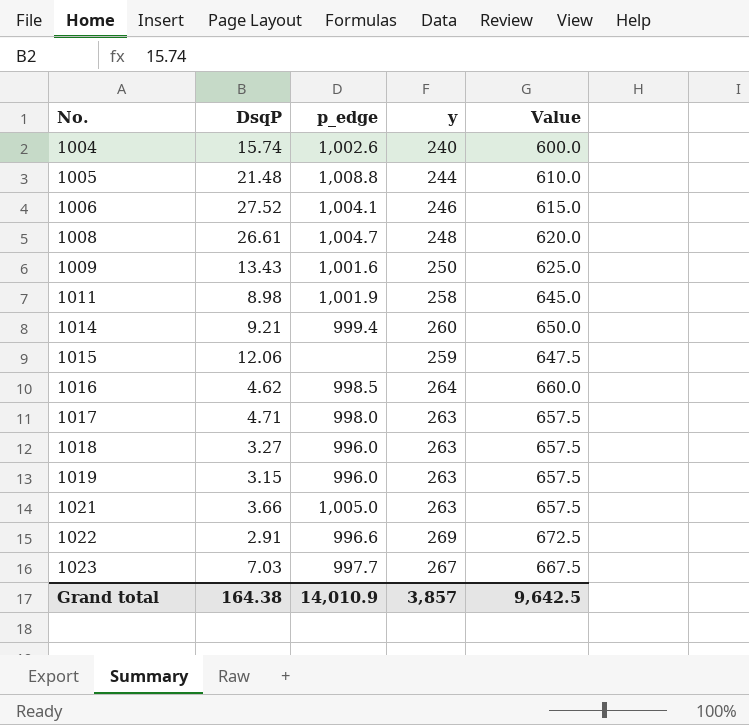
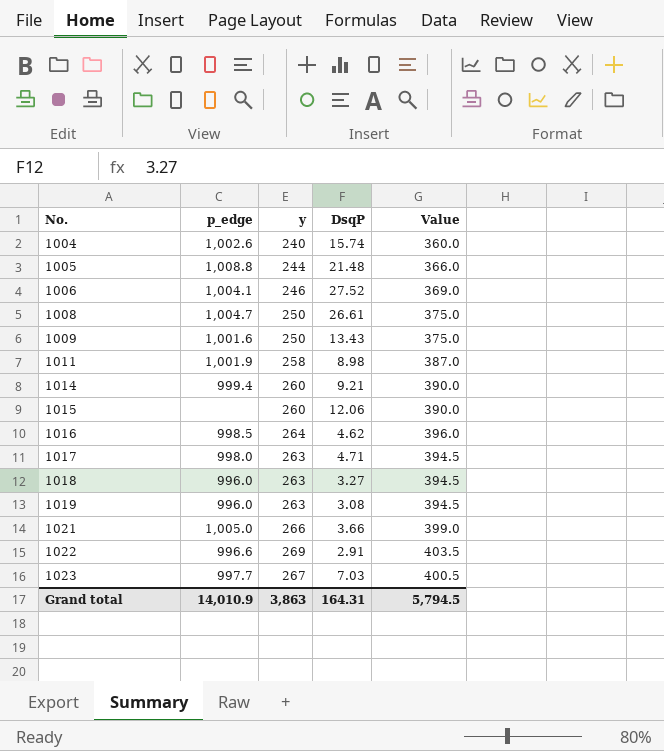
column DsqP | position: 2 -> 4
column Value | formula: [y] * 2.5 -> [y] * 1.5
1008 | y: 248 -> 250
1015 | y: 259 -> 260
1019 | DsqP: 3.15 -> 3.08
1021 | y: 263 -> 266
Grand total | y: 3,857 -> 3,863
Grand total | DsqP: 164.38 -> 164.31
Grand total | Value: 9,642.5 -> 5,794.5

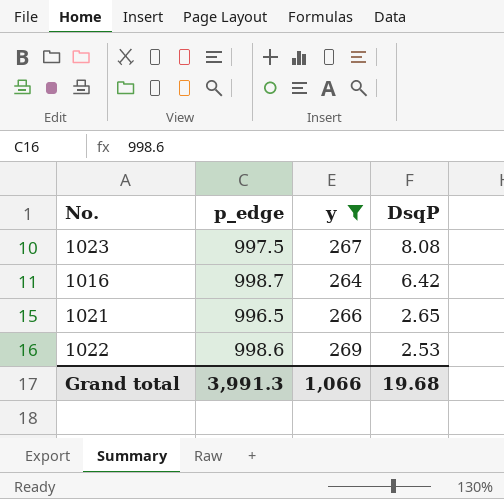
filter: none -> y >= 264
row order: No. ascending -> DsqP descending
column Value | formula: [y] * 1.5 -> none
1023 | p_edge: 997.7 -> 997.5
1023 | DsqP: 7.03 -> 8.08
1016 | p_edge: 998.5 -> 998.7
1016 | DsqP: 4.62 -> 6.42
1021 | p_edge: 1,005.0 -> 996.5
1021 | DsqP: 3.66 -> 2.65
1022 | p_edge: 996.6 -> 998.6
1022 | DsqP: 2.91 -> 2.53
Grand total | p_edge: 14,010.9 -> 3,991.3
Grand total | y: 3,863 -> 1,066
Grand total | DsqP: 164.31 -> 19.68

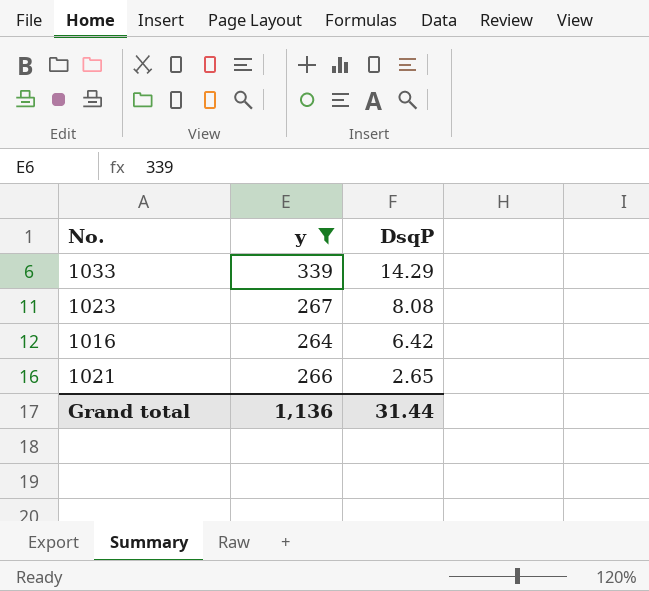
column p_edge | position: 2 -> none
row 1022: 998.6 | 269 | 2.53 -> none
row 1033: none -> 339 | 14.29
Grand total | y: 1,066 -> 1,136
Grand total | DsqP: 19.68 -> 31.44

